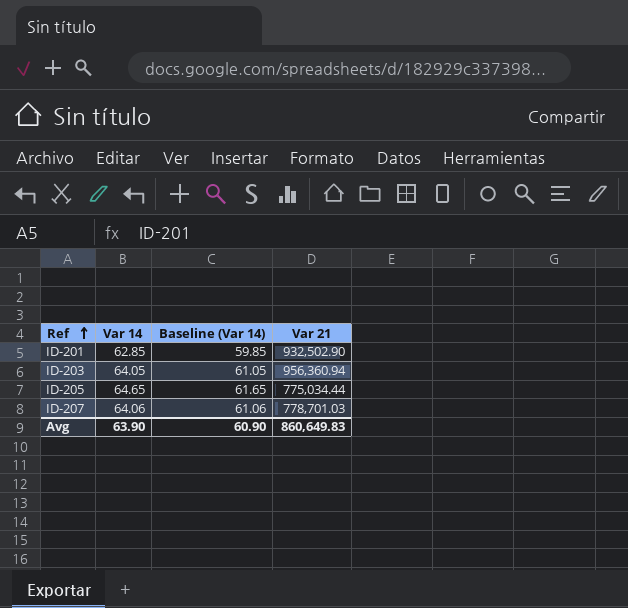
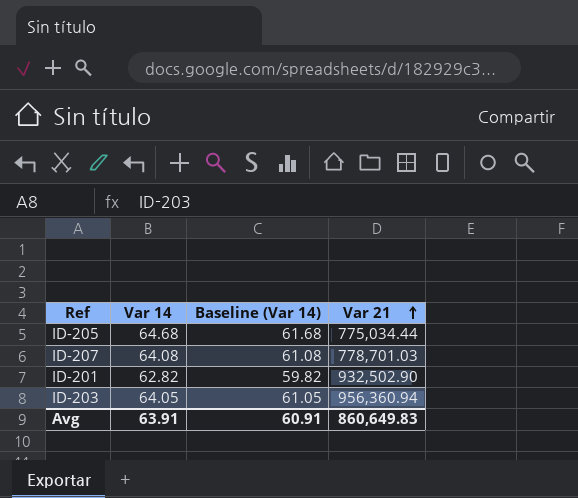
row order: Ref ascending -> Var 21 ascending
ID-205 | Var 14: 64.65 -> 64.68
ID-205 | Baseline (Var 14): 61.65 -> 61.68
ID-207 | Var 14: 64.06 -> 64.08
ID-207 | Baseline (Var 14): 61.06 -> 61.08
ID-201 | Var 14: 62.85 -> 62.82
ID-201 | Baseline (Var 14): 59.85 -> 59.82
Avg | Var 14: 63.90 -> 63.91
Avg | Baseline (Var 14): 60.90 -> 60.91

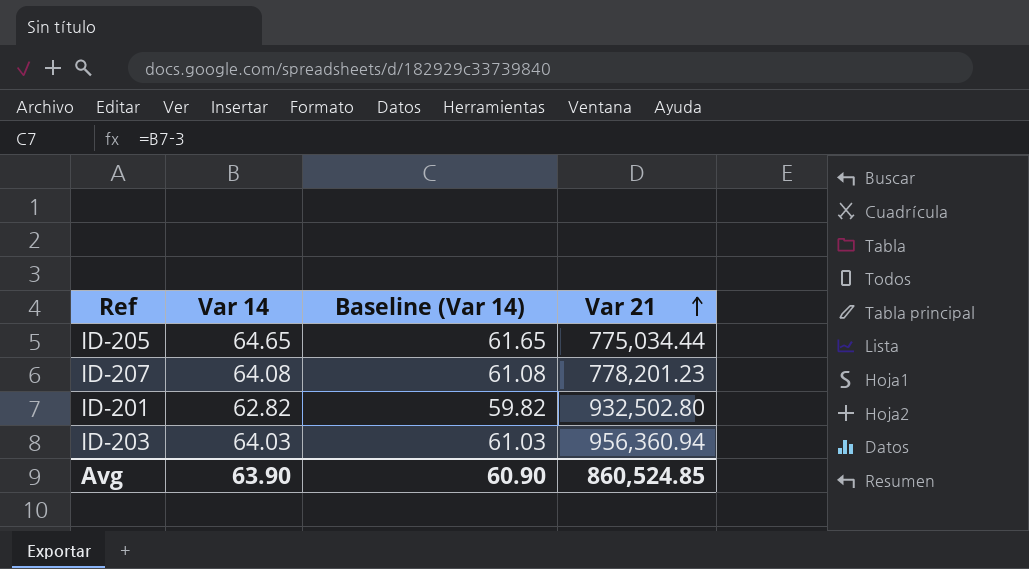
ID-205 | Var 14: 64.68 -> 64.65
ID-205 | Baseline (Var 14): 61.68 -> 61.65
ID-207 | Var 21: 778,701.03 -> 778,201.23
ID-201 | Var 21: 932,502.90 -> 932,502.80
ID-203 | Var 14: 64.05 -> 64.03
ID-203 | Baseline (Var 14): 61.05 -> 61.03
Avg | Var 14: 63.91 -> 63.90
Avg | Baseline (Var 14): 60.91 -> 60.90
Avg | Var 21: 860,649.83 -> 860,524.85

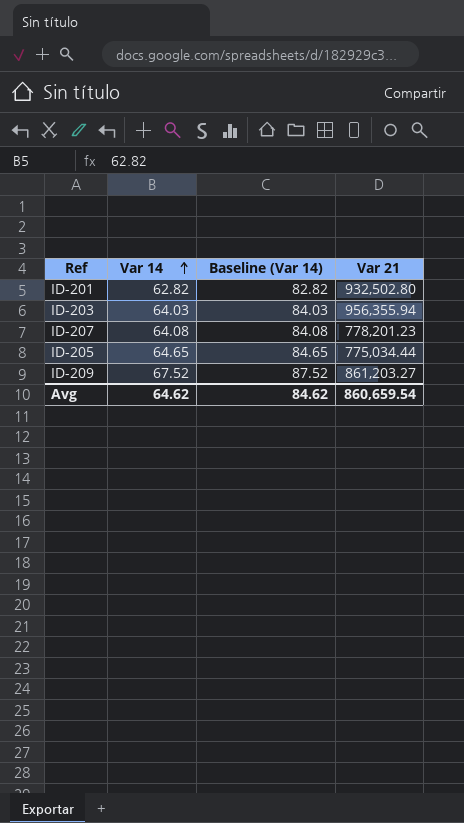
row order: Var 21 ascending -> Var 14 ascending
column Baseline (Var 14) | formula: [Var 14] - 3 -> [Var 14] + 20
ID-203 | Var 21: 956,360.94 -> 956,355.94
row ID-209: none -> 67.52 | 87.52 | 861,203.27
Avg | Var 14: 63.90 -> 64.62
Avg | Baseline (Var 14): 60.90 -> 84.62
Avg | Var 21: 860,524.85 -> 860,659.54

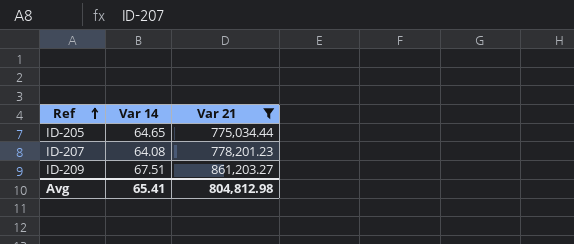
filter: none -> Var 21 <= 861,203.27
row order: Var 14 ascending -> Ref ascending
column Baseline (Var 14) | formula: [Var 14] + 20 -> none
ID-209 | Var 14: 67.52 -> 67.51
Avg | Var 14: 64.62 -> 65.41
Avg | Var 21: 860,659.54 -> 804,812.98

